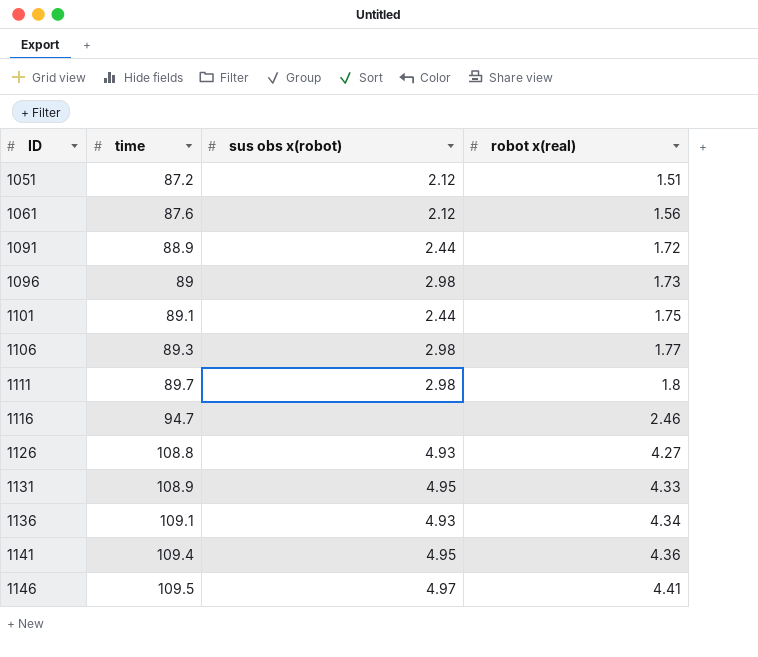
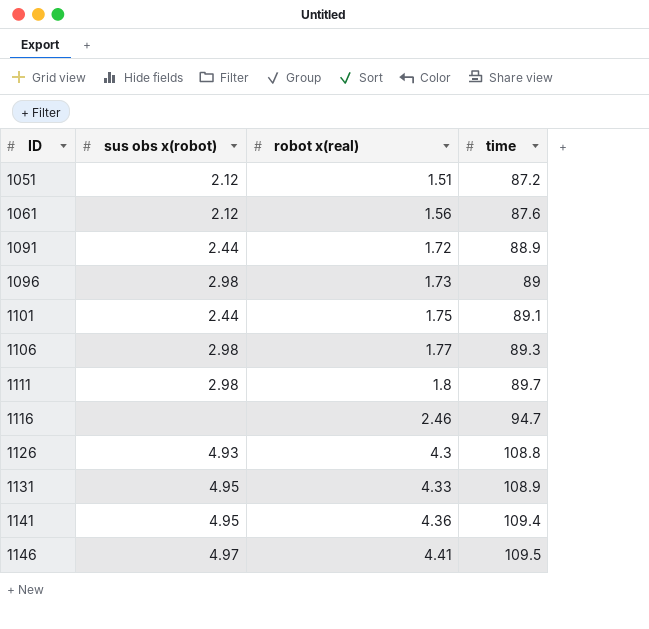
column time | position: 2 -> 4
row 1136: 109.1 | 4.93 | 4.34 -> none
1126 | robot x(real): 4.27 -> 4.3

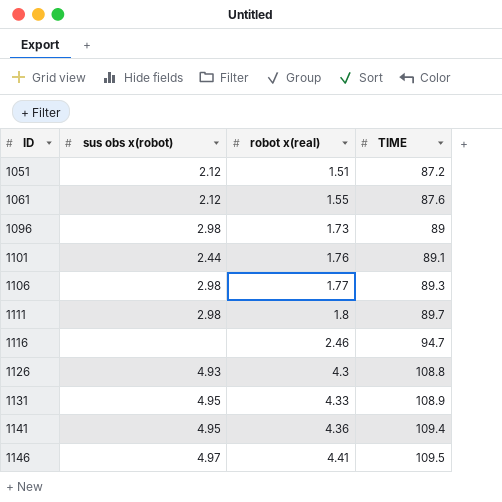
column name: time -> TIME
row 1091: 2.44 | 1.72 | 88.9 -> none
1061 | robot x(real): 1.56 -> 1.55
1101 | robot x(real): 1.75 -> 1.76

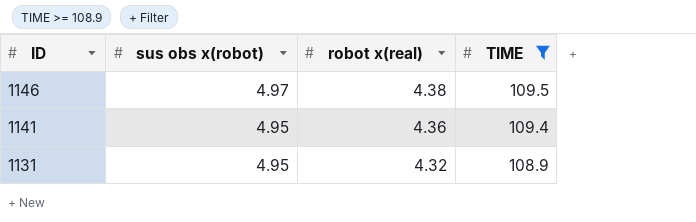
filter: none -> TIME >= 108.9
row order: ID ascending -> ID descending
1146 | robot x(real): 4.41 -> 4.38
1131 | robot x(real): 4.33 -> 4.32

